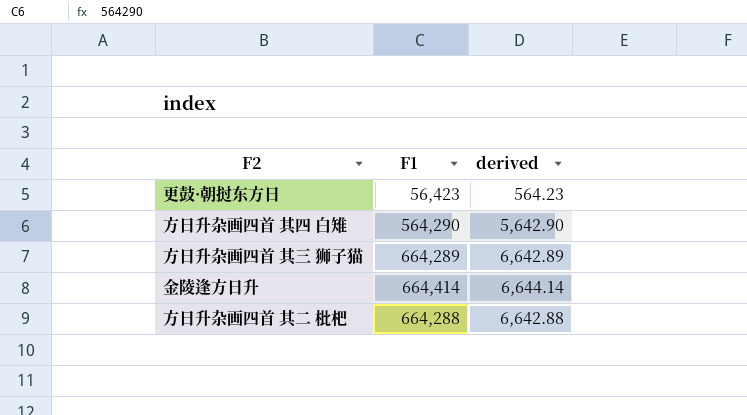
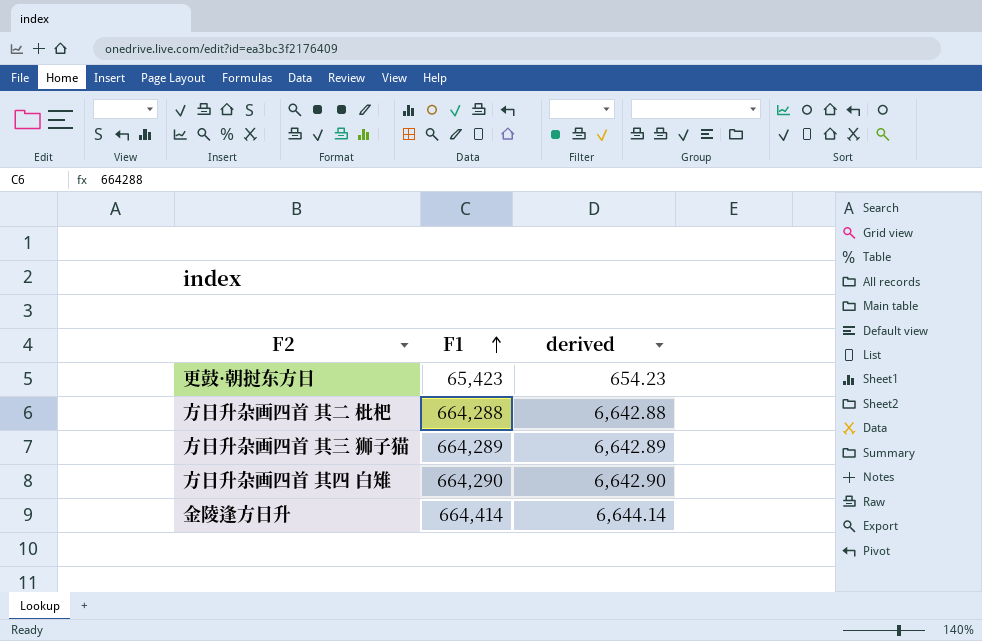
row order: none -> F1 ascending
更鼓·朝挝东方日 | F1: 56,423 -> 65,423
更鼓·朝挝东方日 | derived: 564.23 -> 654.23
方日升杂画四首 其四 白雉 | F1: 564,290 -> 664,290
方日升杂画四首 其四 白雉 | derived: 5,642.90 -> 6,642.90

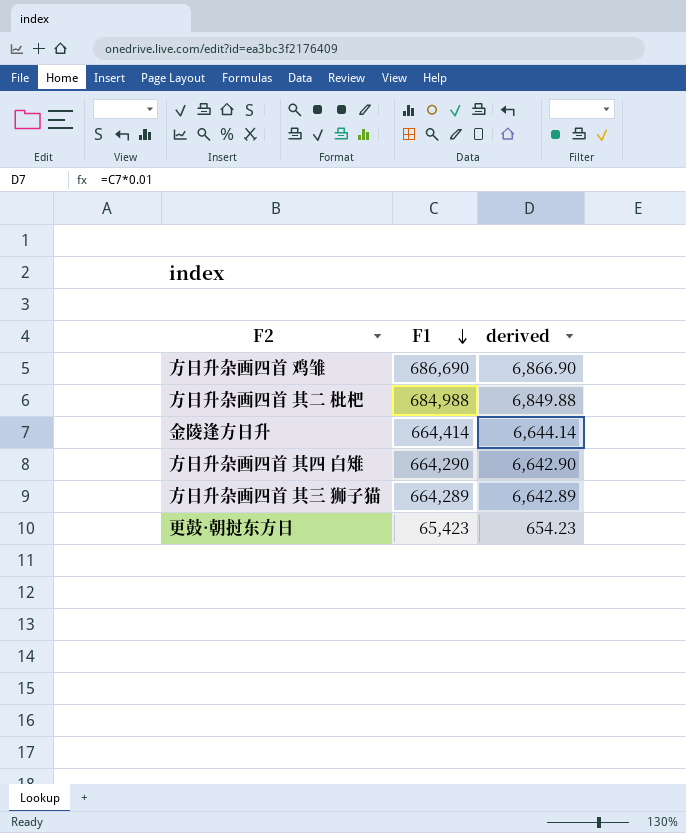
row order: F1 ascending -> F1 descending
row 方日升杂画四首 鸡雏: none -> 686,690 | 6,866.90
方日升杂画四首 其二 枇杷 | F1: 664,288 -> 684,988
方日升杂画四首 其二 枇杷 | derived: 6,642.88 -> 6,849.88

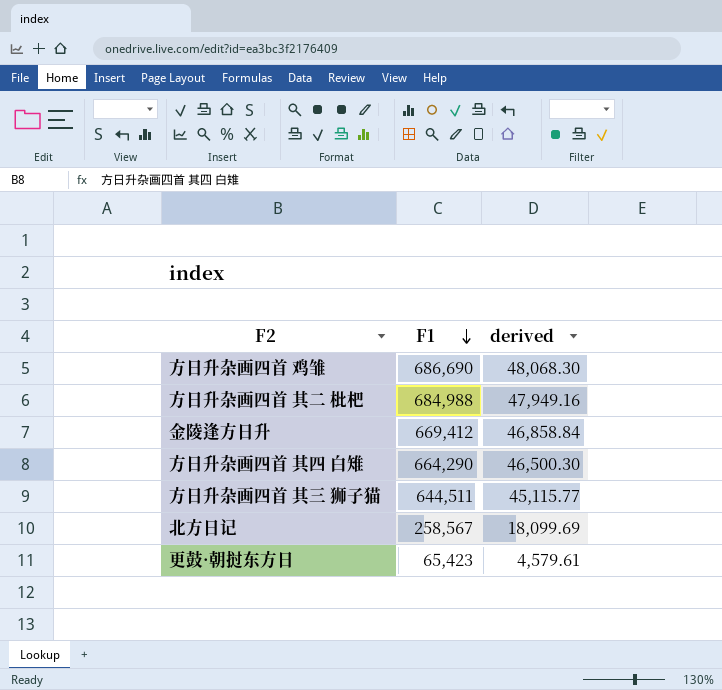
column derived | formula: [F1] * 0.01 -> [F1] * 0.07
金陵逢方日升 | F1: 664,414 -> 669,412
方日升杂画四首 其三 狮子猫 | F1: 664,289 -> 644,511
row 北方日记: none -> 258,567 | 18,099.69

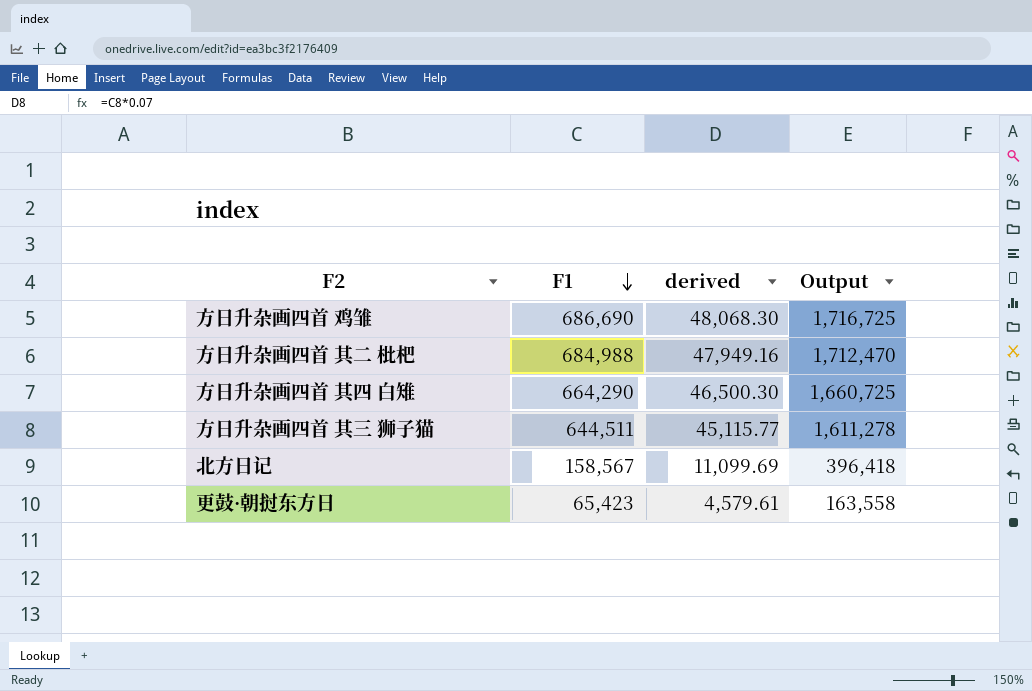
column Output | formula: none -> [F1] * 2.5
row 金陵逢方日升: 669,412 | 46,858.84 -> none
北方日记 | F1: 258,567 -> 158,567
北方日记 | derived: 18,099.69 -> 11,099.69

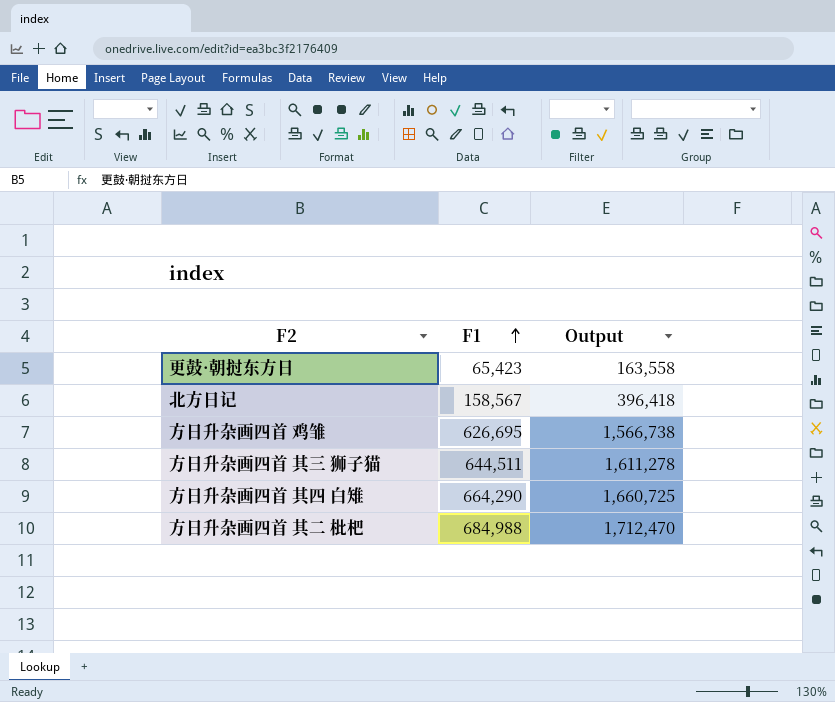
row order: F1 descending -> F1 ascending
column derived | formula: [F1] * 0.07 -> none
方日升杂画四首 鸡雏 | F1: 686,690 -> 626,695
方日升杂画四首 鸡雏 | Output: 1,716,725 -> 1,566,738

